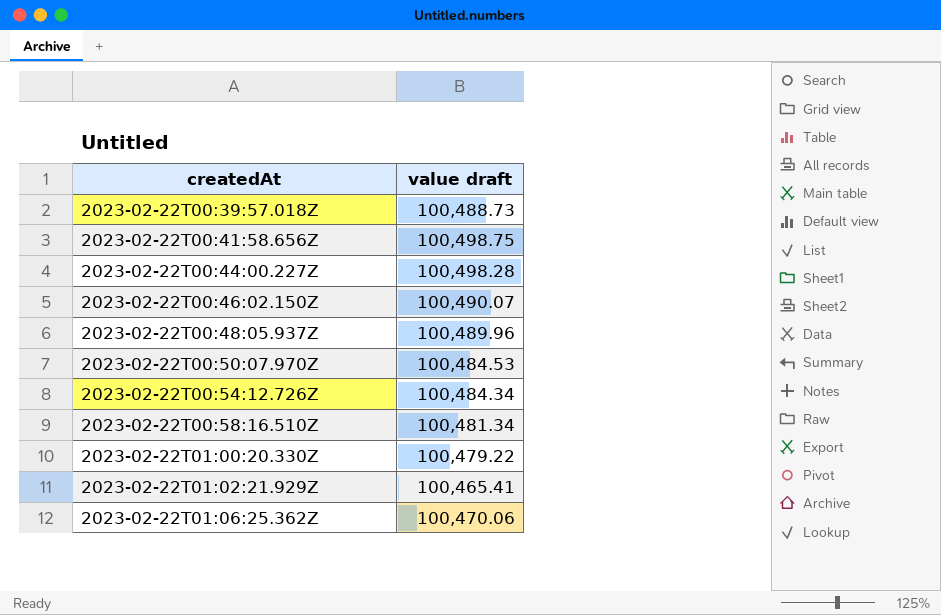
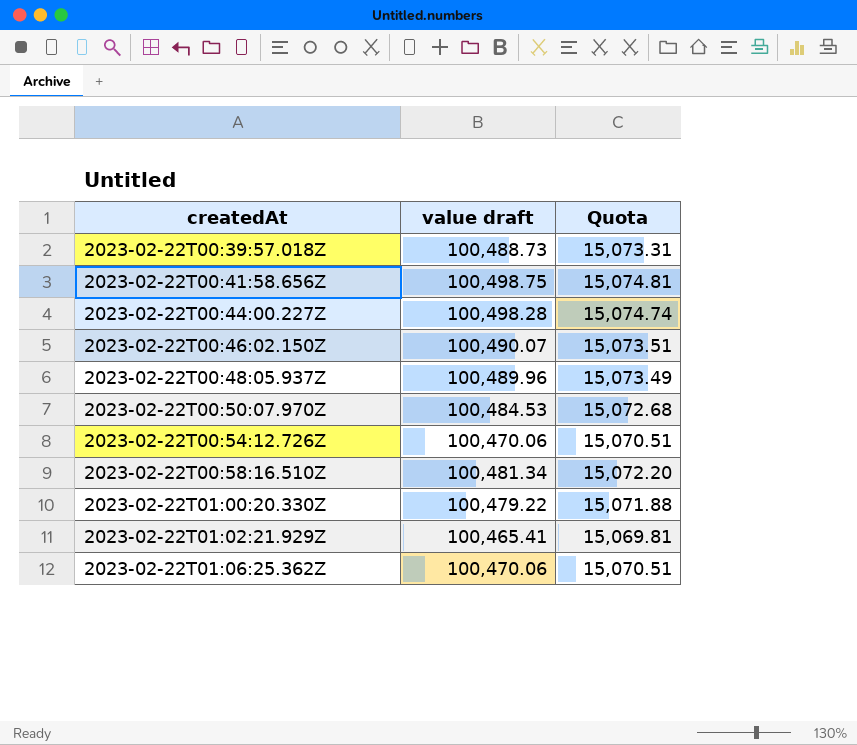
column Quota | formula: none -> [value draft] * 0.15
2023-02-22T00:54:12.726Z | value draft: 100,484.34 -> 100,470.06

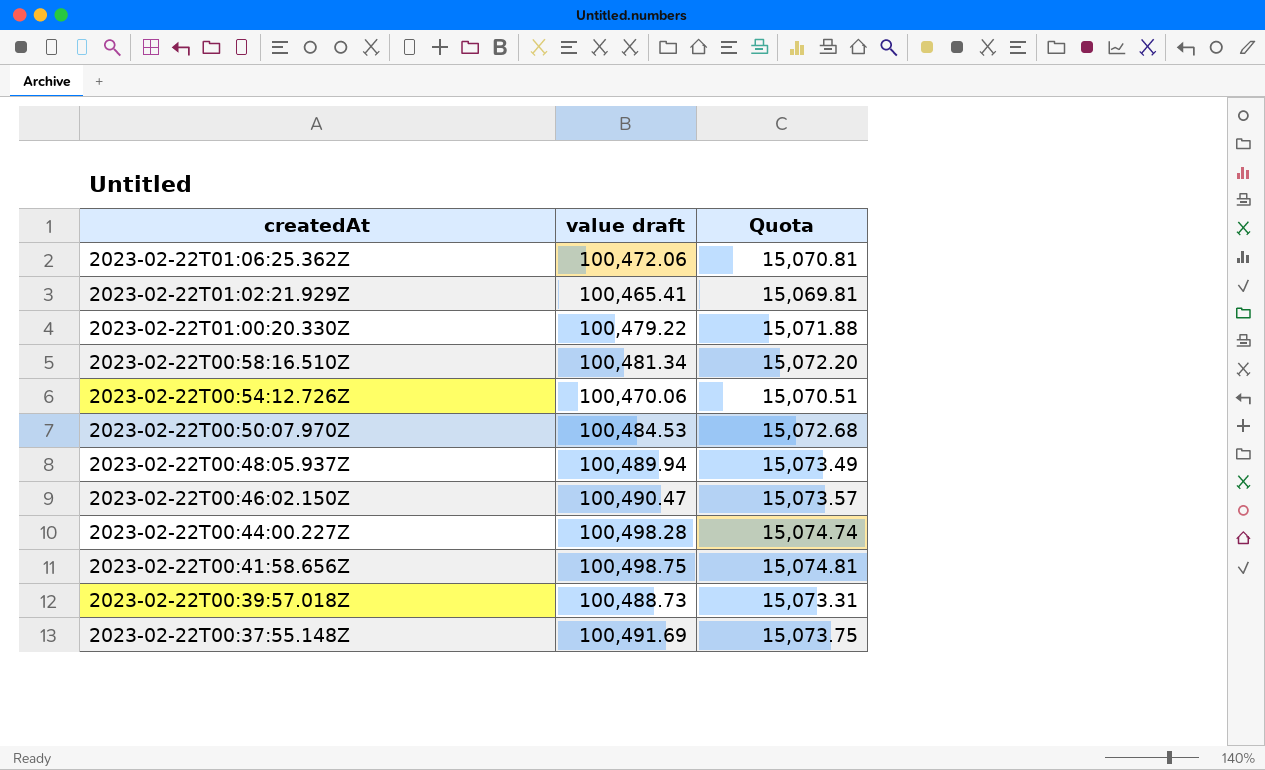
row order: createdAt ascending -> createdAt descending
2023-02-22T01:06:25.362Z | value draft: 100,470.06 -> 100,472.06
2023-02-22T01:06:25.362Z | Quota: 15,070.51 -> 15,070.81
2023-02-22T00:48:05.937Z | value draft: 100,489.96 -> 100,489.94
2023-02-22T00:46:02.150Z | value draft: 100,490.07 -> 100,490.47
2023-02-22T00:46:02.150Z | Quota: 15,073.51 -> 15,073.57
row 2023-02-22T00:37:55.148Z: none -> 100,491.69 | 15,073.75

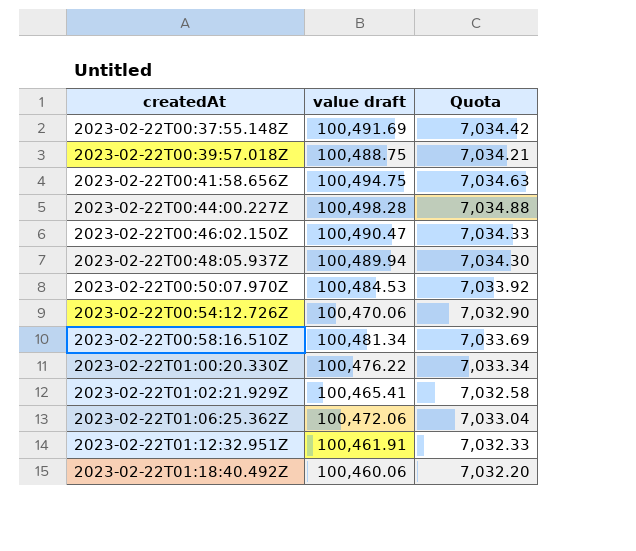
row order: createdAt descending -> createdAt ascending
column Quota | formula: [value draft] * 0.15 -> [value draft] * 0.07
2023-02-22T00:39:57.018Z | value draft: 100,488.73 -> 100,488.75
2023-02-22T00:41:58.656Z | value draft: 100,498.75 -> 100,494.75
2023-02-22T01:00:20.330Z | value draft: 100,479.22 -> 100,476.22
row 2023-02-22T01:12:32.951Z: none -> 100,461.91 | 7,032.33
row 2023-02-22T01:18:40.492Z: none -> 100,460.06 | 7,032.20

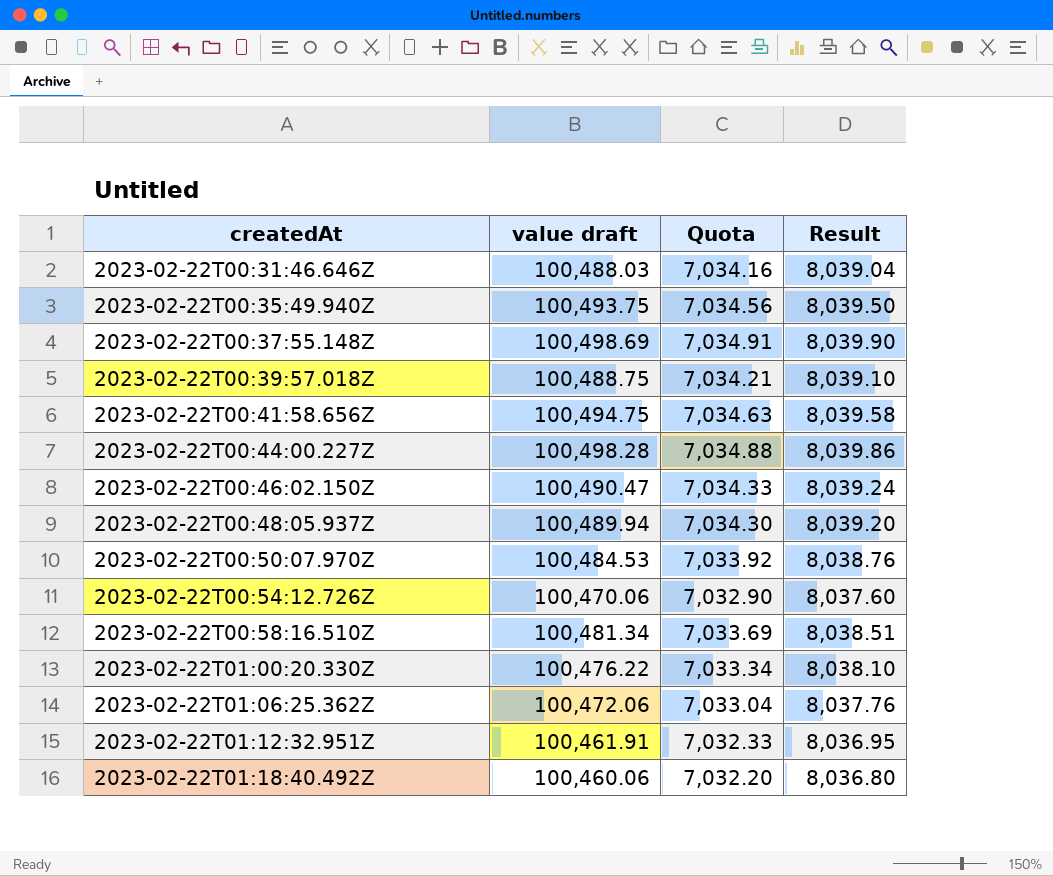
column Result | formula: none -> [value draft] * 0.08
row 2023-02-22T01:02:21.929Z: 100,465.41 | 7,032.58 -> none
row 2023-02-22T00:31:46.646Z: none -> 100,488.03 | 7,034.16 | 8,039.04
row 2023-02-22T00:35:49.940Z: none -> 100,493.75 | 7,034.56 | 8,039.50
2023-02-22T00:37:55.148Z | value draft: 100,491.69 -> 100,498.69
2023-02-22T00:37:55.148Z | Quota: 7,034.42 -> 7,034.91

